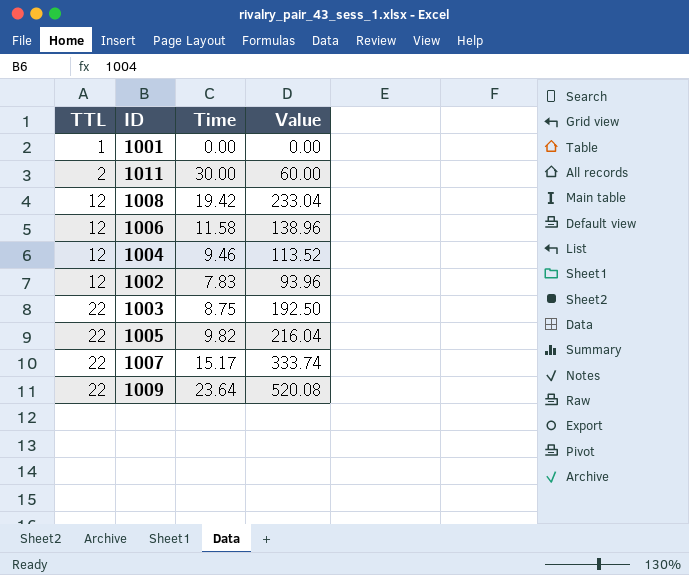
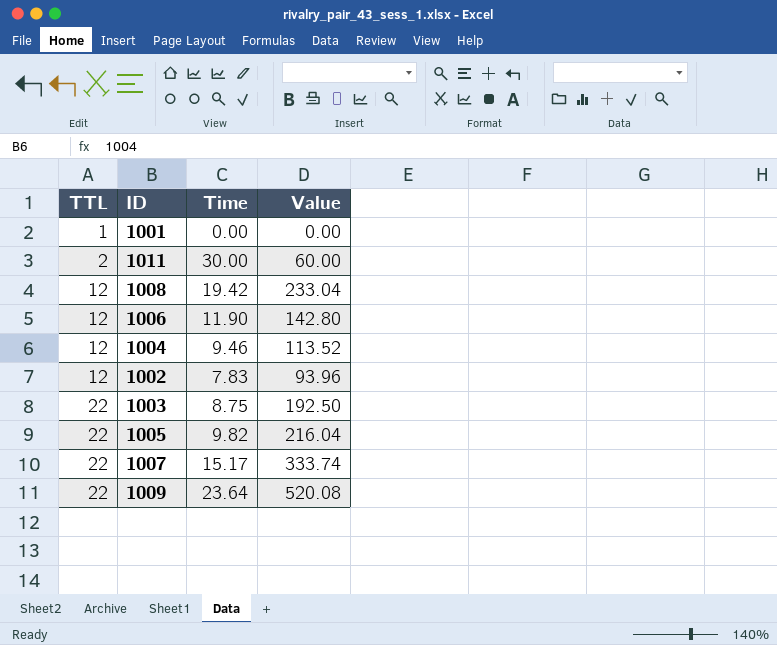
1006 | Time: 11.58 -> 11.90
1006 | Value: 138.96 -> 142.80

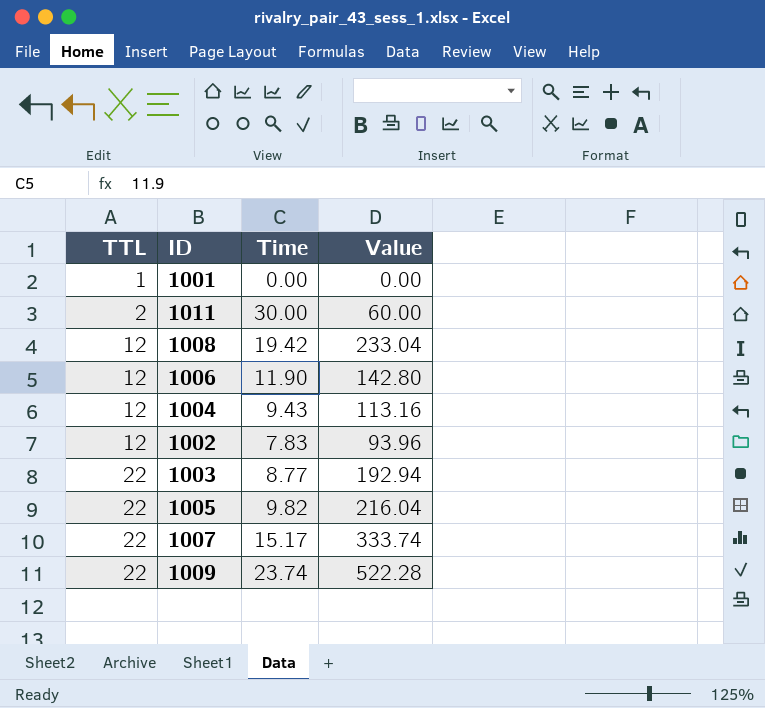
1004 | Time: 9.46 -> 9.43
1004 | Value: 113.52 -> 113.16
1003 | Time: 8.75 -> 8.77
1003 | Value: 192.50 -> 192.94
1009 | Time: 23.64 -> 23.74
1009 | Value: 520.08 -> 522.28

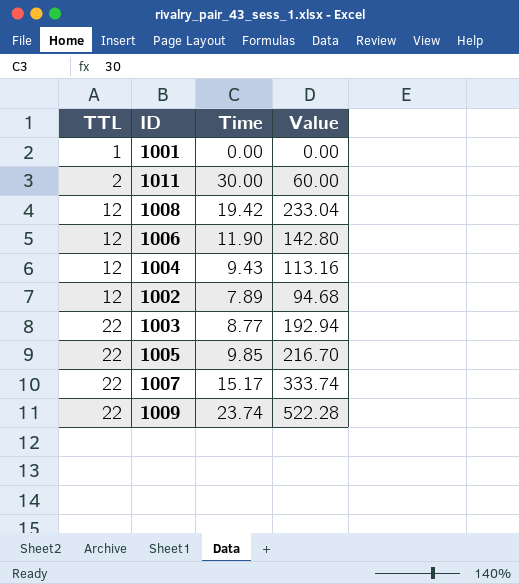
1002 | Time: 7.83 -> 7.89
1002 | Value: 93.96 -> 94.68
1005 | Time: 9.82 -> 9.85
1005 | Value: 216.04 -> 216.70

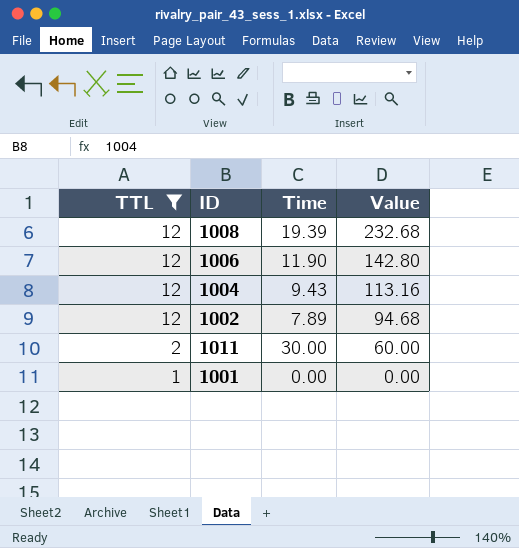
filter: none -> TTL != 22
row order: TTL ascending -> TTL descending
1008 | Time: 19.42 -> 19.39
1008 | Value: 233.04 -> 232.68

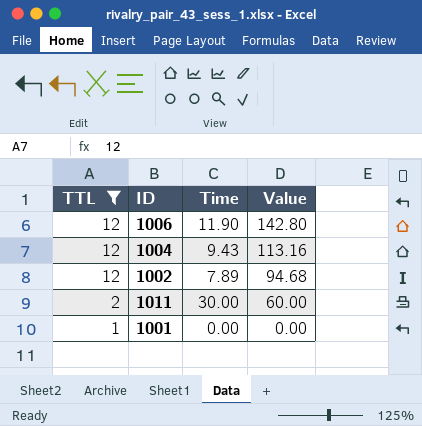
row 1008: 12 | 19.39 | 232.68 -> none

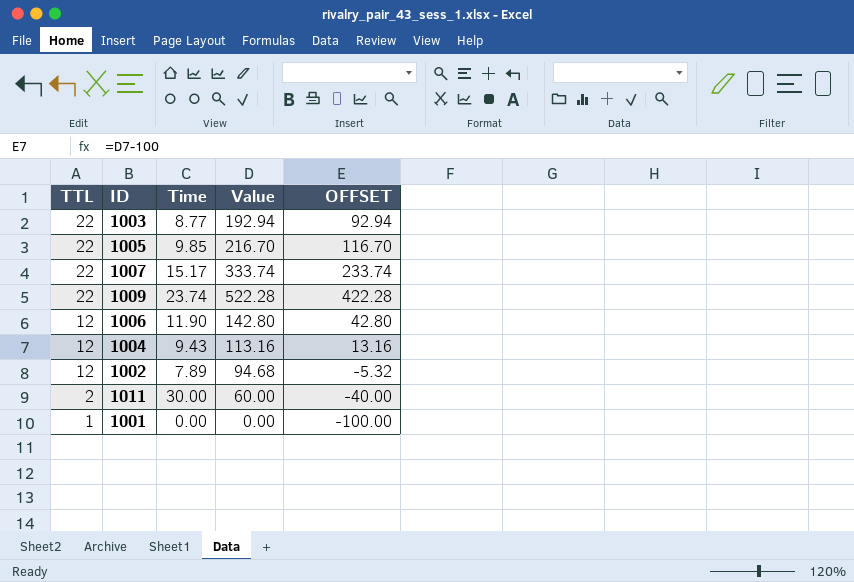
filter: TTL != 22 -> none
column OFFSET | formula: none -> [Value] - 100

